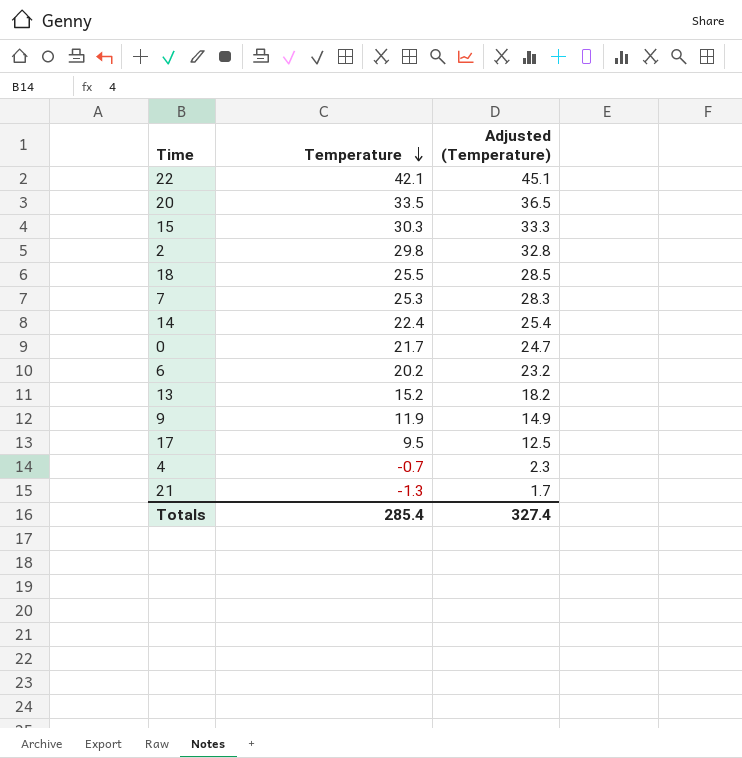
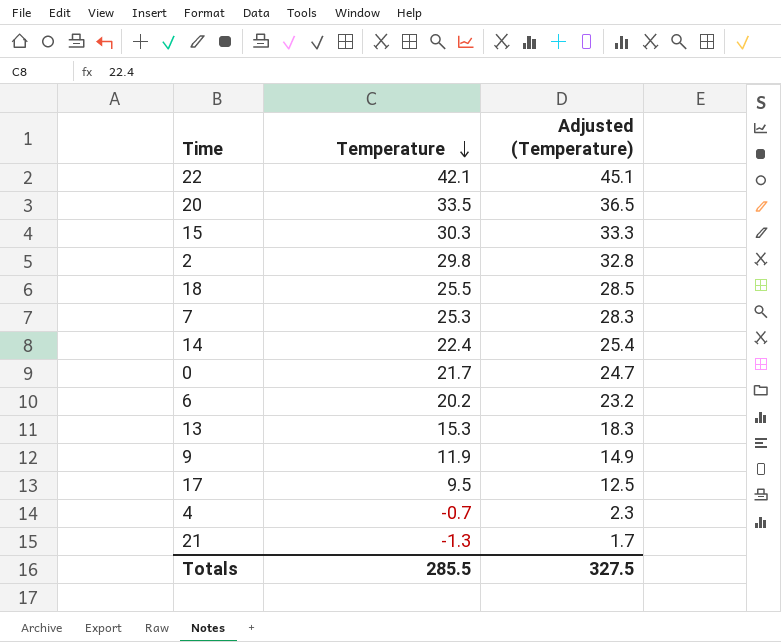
13 | Temperature: 15.2 -> 15.3
13 | Adjusted (Temperature): 18.2 -> 18.3
Totals | Temperature: 285.4 -> 285.5
Totals | Adjusted (Temperature): 327.4 -> 327.5

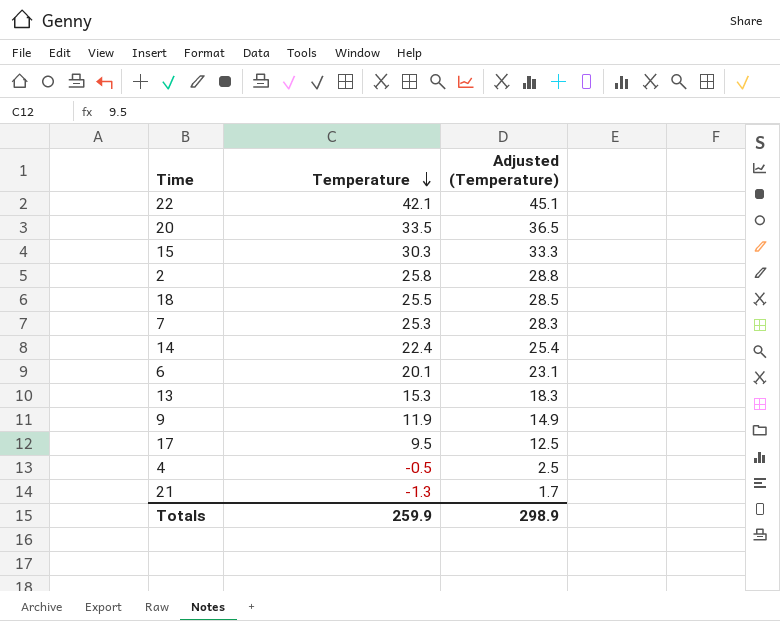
row 0: 21.7 | 24.7 -> none
2 | Temperature: 29.8 -> 25.8
2 | Adjusted (Temperature): 32.8 -> 28.8
6 | Temperature: 20.2 -> 20.1
6 | Adjusted (Temperature): 23.2 -> 23.1
4 | Temperature: -0.7 -> -0.5
4 | Adjusted (Temperature): 2.3 -> 2.5
Totals | Temperature: 285.5 -> 259.9
Totals | Adjusted (Temperature): 327.5 -> 298.9

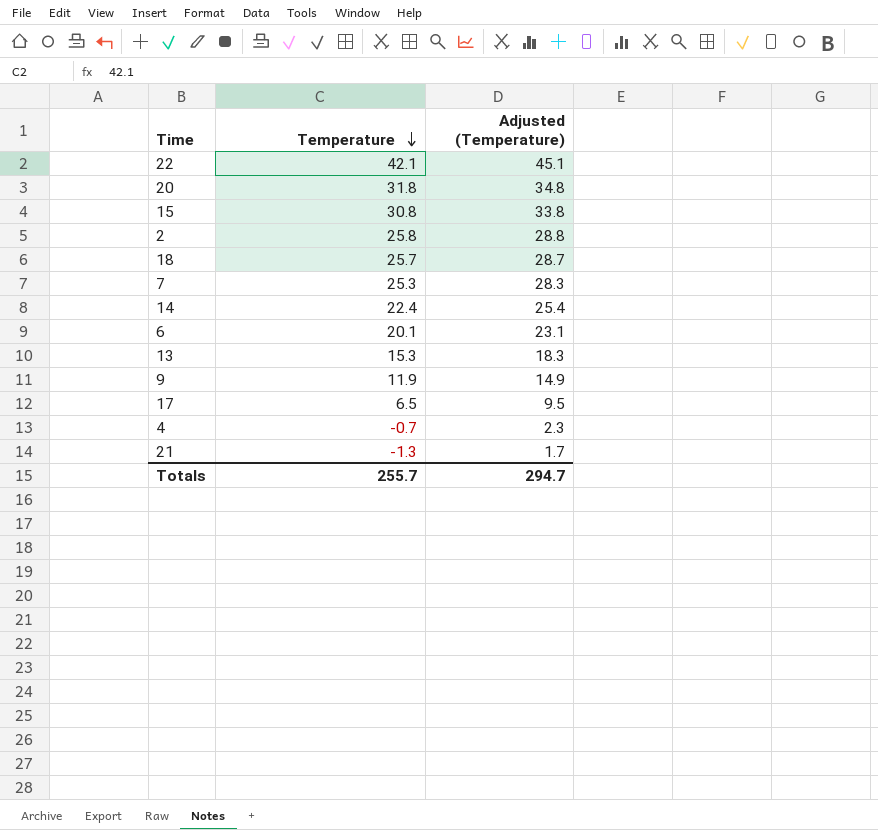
20 | Temperature: 33.5 -> 31.8
20 | Adjusted (Temperature): 36.5 -> 34.8
15 | Temperature: 30.3 -> 30.8
15 | Adjusted (Temperature): 33.3 -> 33.8
18 | Temperature: 25.5 -> 25.7
18 | Adjusted (Temperature): 28.5 -> 28.7
17 | Temperature: 9.5 -> 6.5
17 | Adjusted (Temperature): 12.5 -> 9.5
4 | Temperature: -0.5 -> -0.7
4 | Adjusted (Temperature): 2.5 -> 2.3
Totals | Temperature: 259.9 -> 255.7
Totals | Adjusted (Temperature): 298.9 -> 294.7

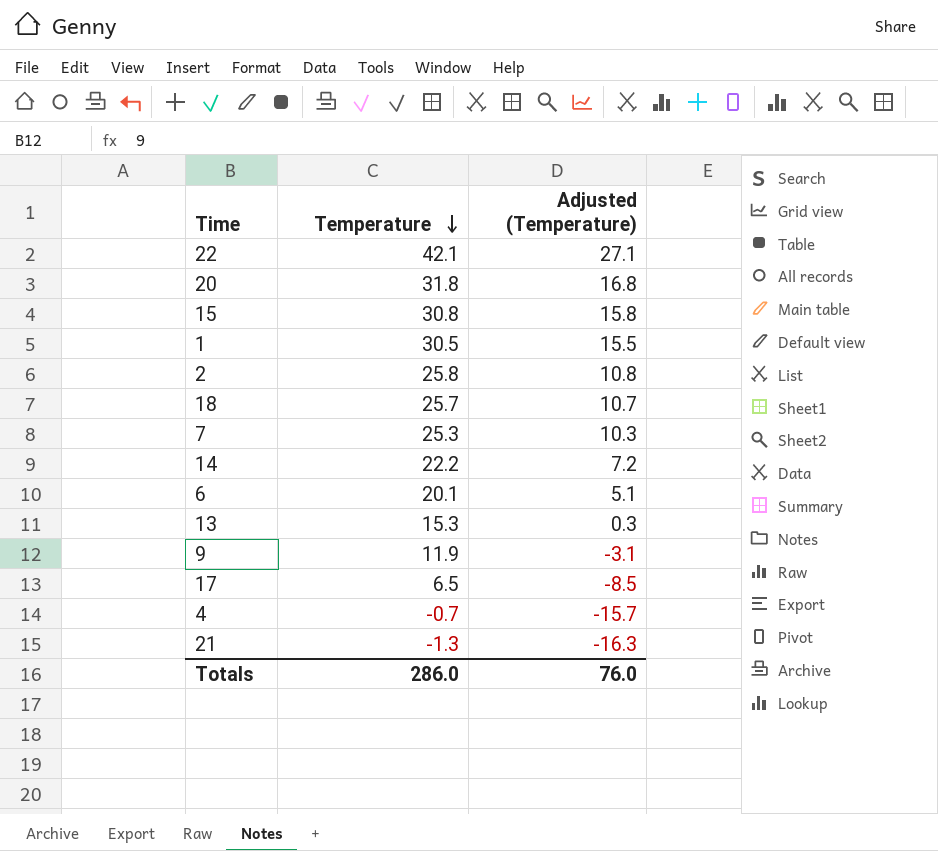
column Adjusted (Temperature) | formula: [Temperature] + 3 -> [Temperature] - 15
row 1: none -> 30.5 | 15.5
14 | Temperature: 22.4 -> 22.2
Totals | Temperature: 255.7 -> 286.0
Totals | Adjusted (Temperature): 294.7 -> 76.0

